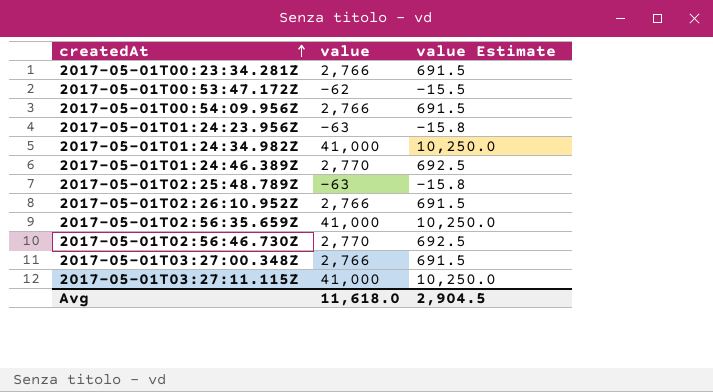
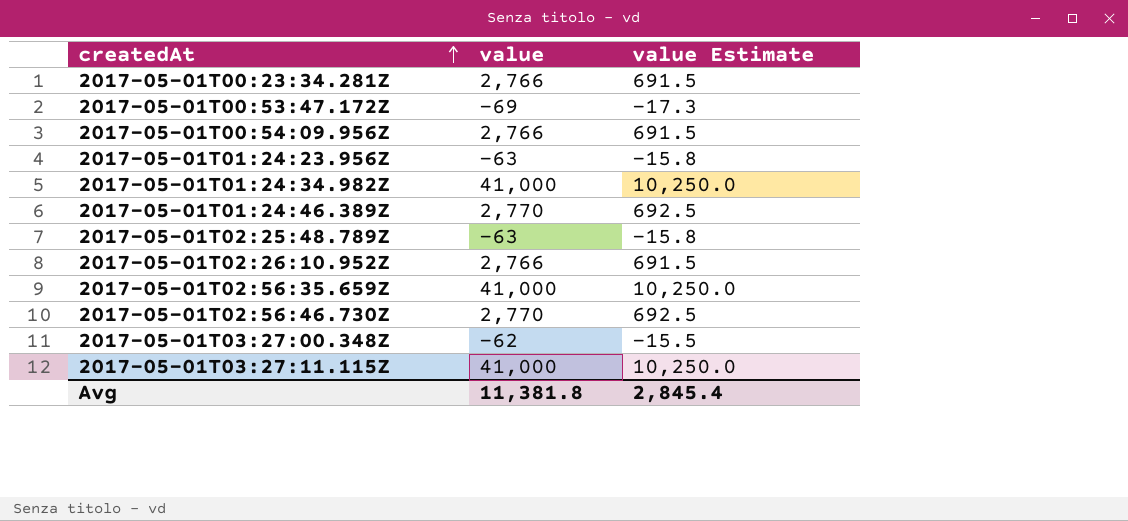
2017-05-01T00:53:47.172Z | value: -62 -> -69
2017-05-01T00:53:47.172Z | value Estimate: -15.5 -> -17.3
2017-05-01T03:27:00.348Z | value: 2,766 -> -62
2017-05-01T03:27:00.348Z | value Estimate: 691.5 -> -15.5
Avg | value: 11,618.0 -> 11,381.8
Avg | value Estimate: 2,904.5 -> 2,845.4

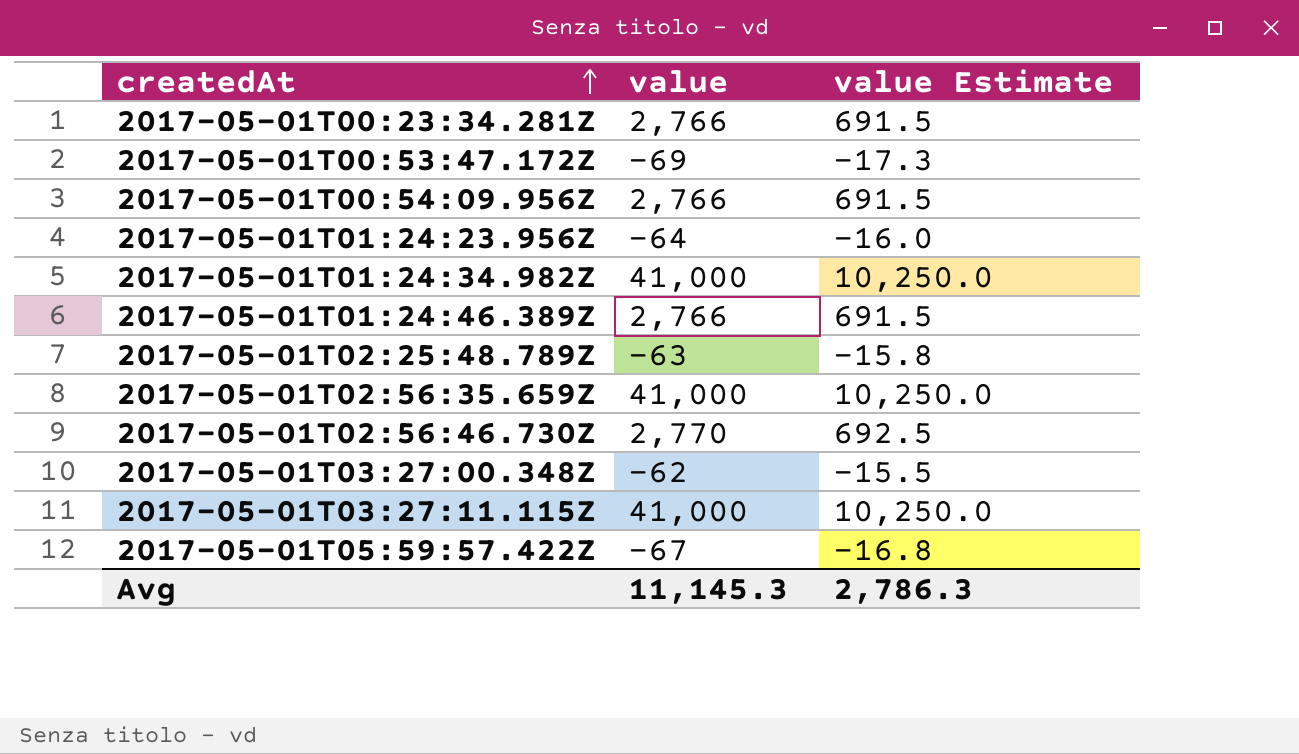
row 2017-05-01T02:26:10.952Z: 2,766 | 691.5 -> none
2017-05-01T01:24:23.956Z | value: -63 -> -64
2017-05-01T01:24:23.956Z | value Estimate: -15.8 -> -16.0
2017-05-01T01:24:46.389Z | value: 2,770 -> 2,766
2017-05-01T01:24:46.389Z | value Estimate: 692.5 -> 691.5
row 2017-05-01T05:59:57.422Z: none -> -67 | -16.8
Avg | value: 11,381.8 -> 11,145.3
Avg | value Estimate: 2,845.4 -> 2,786.3

